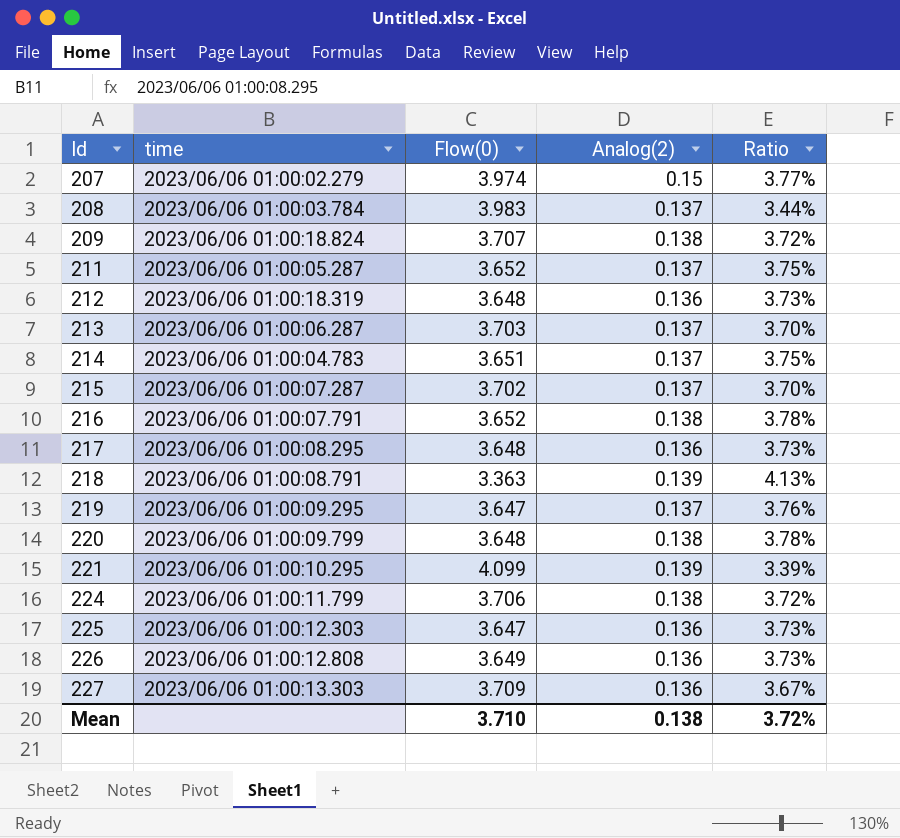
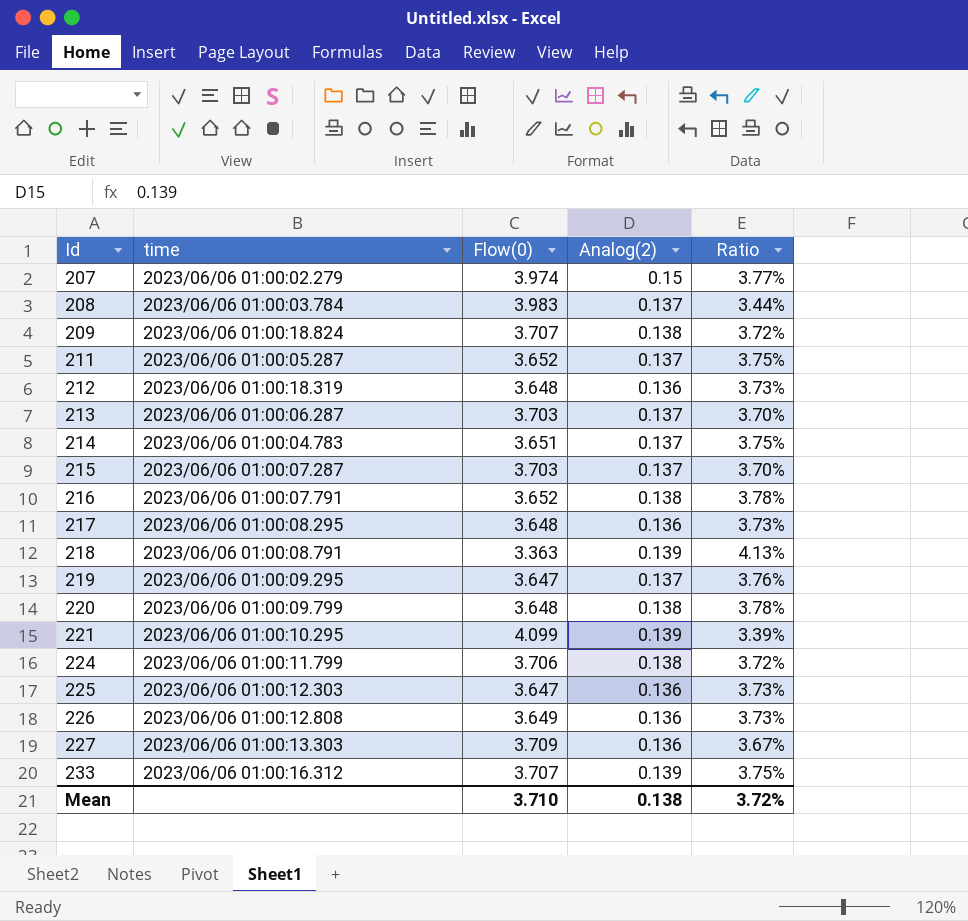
215 | Flow(0): 3.702 -> 3.703
row 233: none -> 2023/06/06 01:00:16.312 | 3.707 | 0.139 | 3.75%

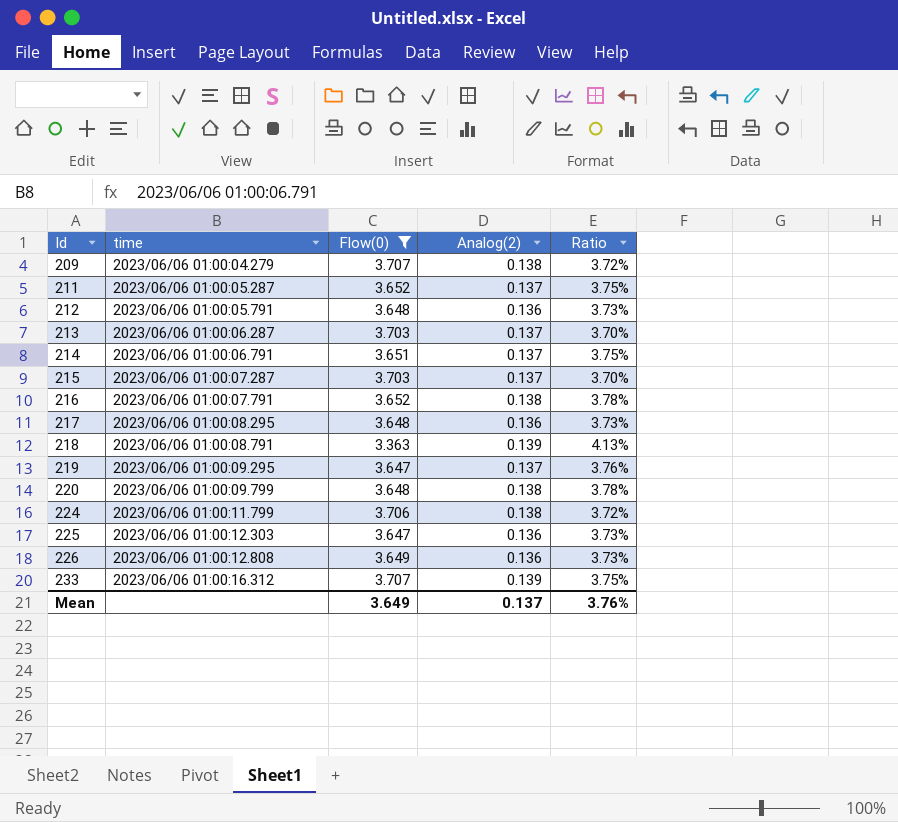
filter: none -> Flow(0) <= 3.707
209 | time: 2023/06/06 01:00:18.824 -> 2023/06/06 01:00:04.279
212 | time: 2023/06/06 01:00:18.319 -> 2023/06/06 01:00:05.791
214 | time: 2023/06/06 01:00:04.783 -> 2023/06/06 01:00:06.791
Mean | Flow(0): 3.710 -> 3.649
Mean | Analog(2): 0.138 -> 0.137
Mean | Ratio: 3.72% -> 3.76%

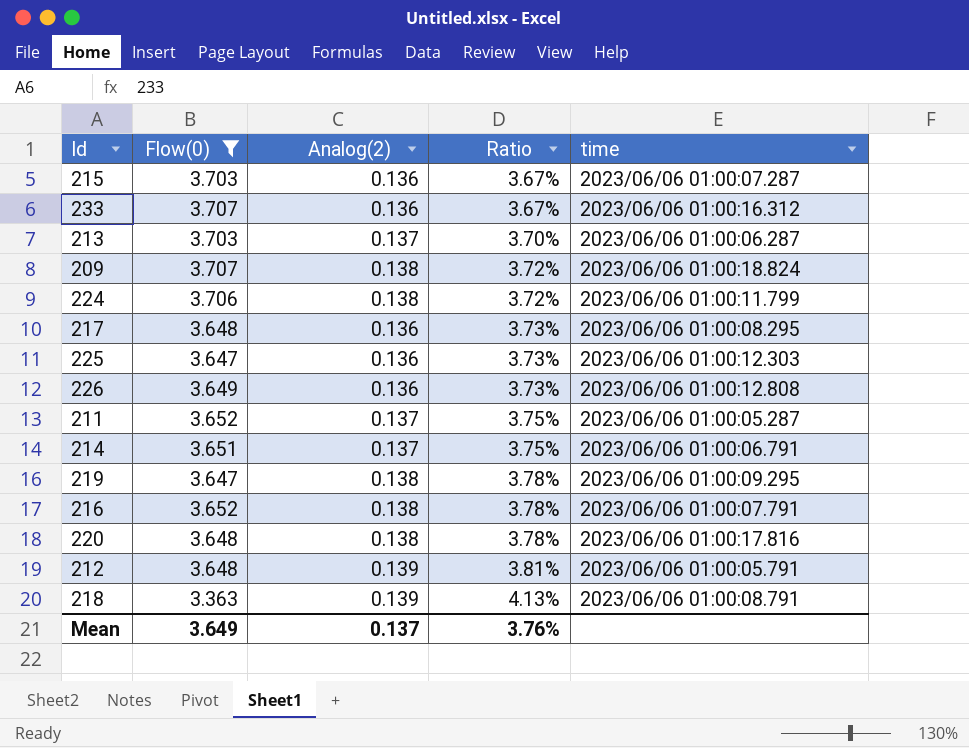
row order: Id ascending -> Ratio ascending
column time | position: 2 -> 5
215 | Analog(2): 0.137 -> 0.136
215 | Ratio: 3.70% -> 3.67%
233 | Analog(2): 0.139 -> 0.136
233 | Ratio: 3.75% -> 3.67%
209 | time: 2023/06/06 01:00:04.279 -> 2023/06/06 01:00:18.824
219 | Analog(2): 0.137 -> 0.138
219 | Ratio: 3.76% -> 3.78%
220 | time: 2023/06/06 01:00:09.799 -> 2023/06/06 01:00:17.816
212 | Analog(2): 0.136 -> 0.139
212 | Ratio: 3.73% -> 3.81%

